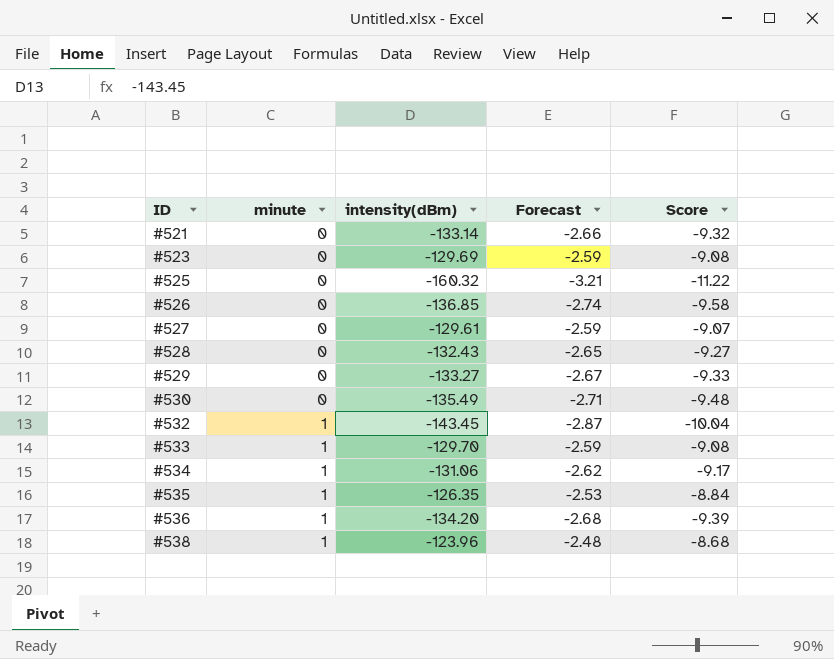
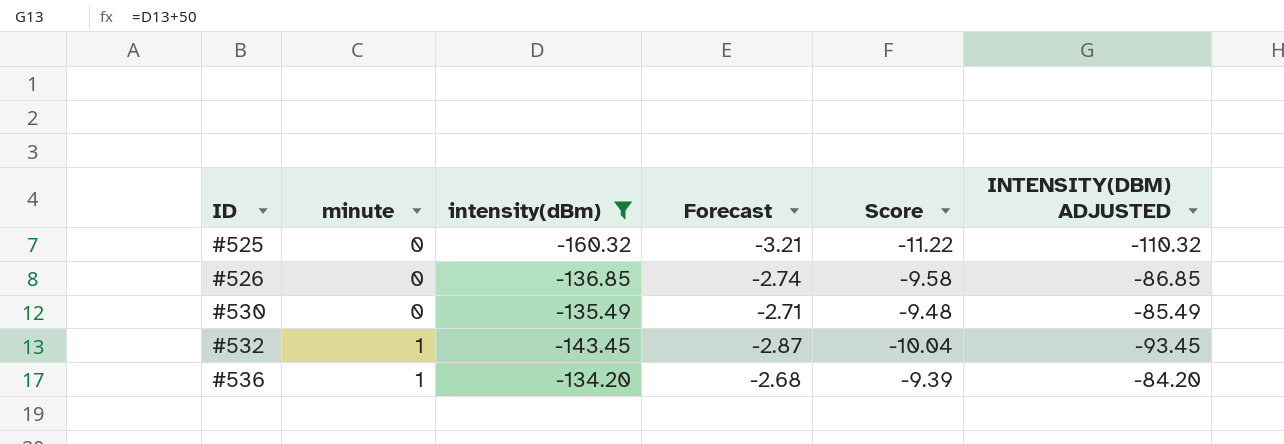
filter: none -> intensity(dBm) <= -134.20
column INTENSITY(DBM) ADJUSTED | formula: none -> [intensity(dBm)] + 50

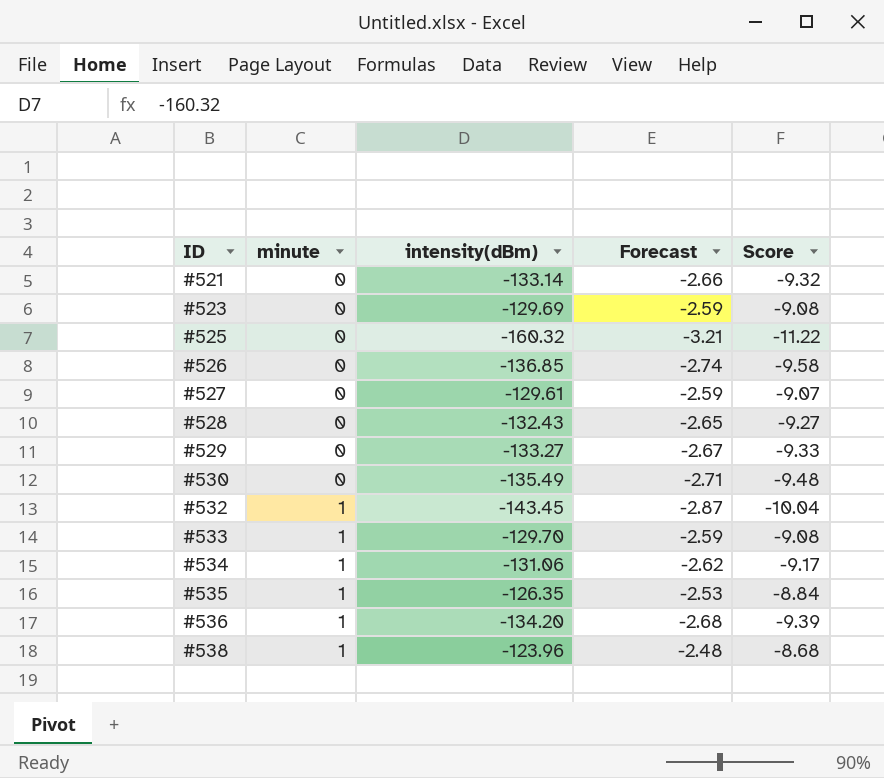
filter: intensity(dBm) <= -134.20 -> none
column INTENSITY(DBM) ADJUSTED | formula: [intensity(dBm)] + 50 -> none

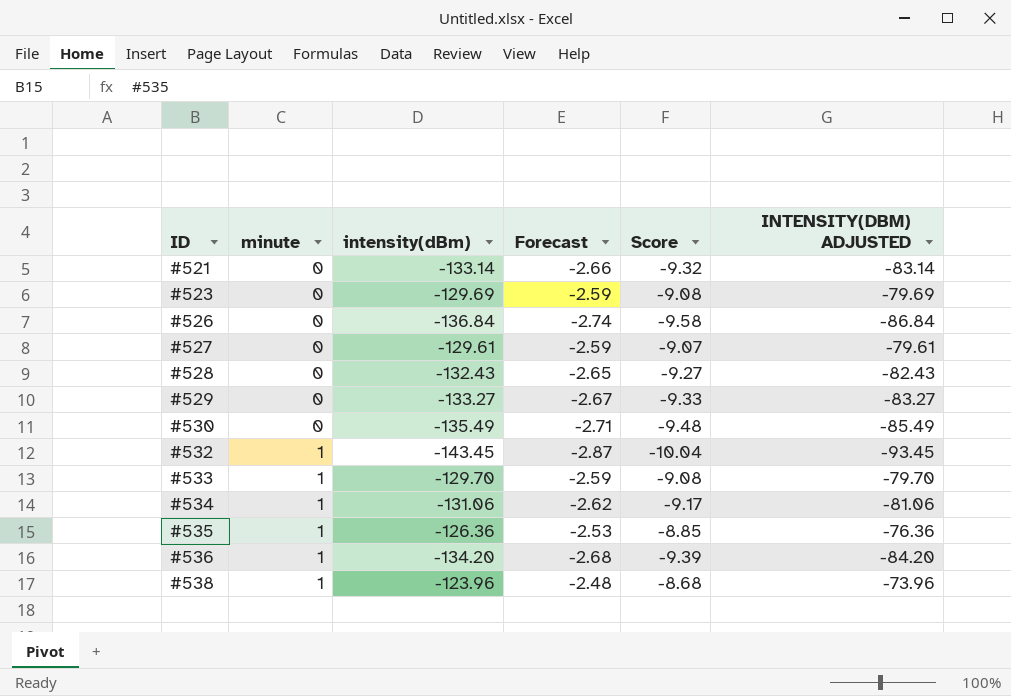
column INTENSITY(DBM) ADJUSTED | formula: none -> [intensity(dBm)] + 50
row #525: 0 | -160.32 | -3.21 | -11.22 -> none
#526 | intensity(dBm): -136.85 -> -136.84
#535 | intensity(dBm): -126.35 -> -126.36
#535 | Score: -8.84 -> -8.85

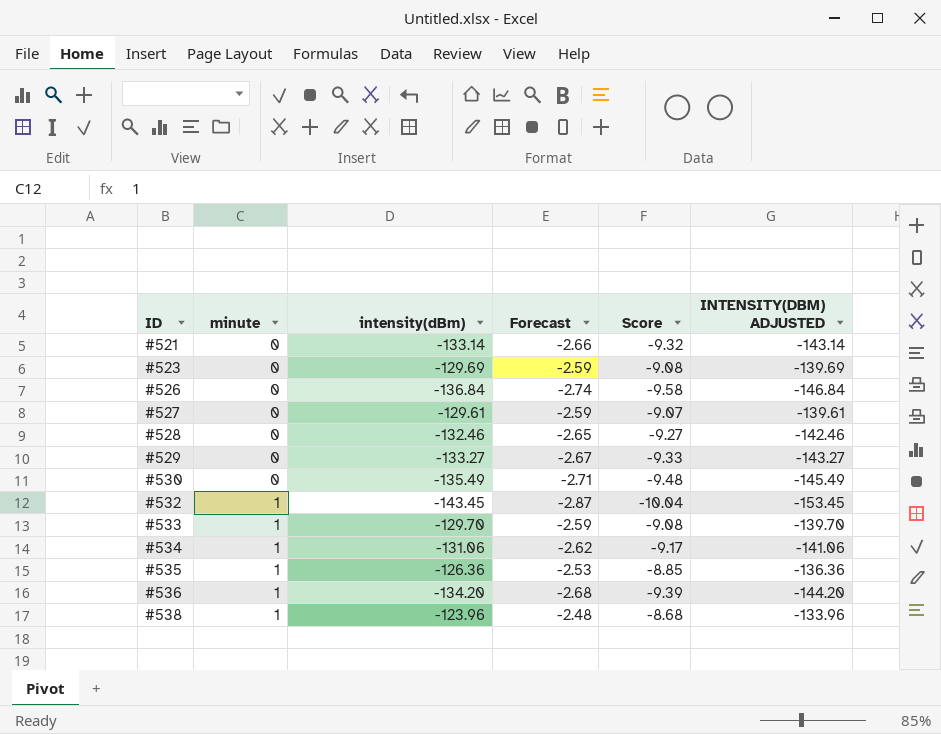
column INTENSITY(DBM) ADJUSTED | formula: [intensity(dBm)] + 50 -> [intensity(dBm)] - 10
#528 | intensity(dBm): -132.43 -> -132.46

